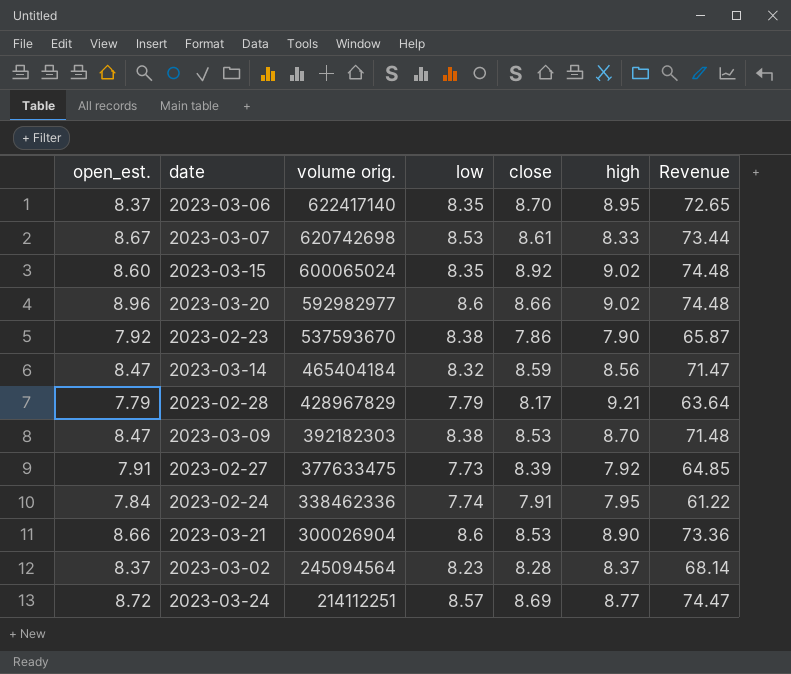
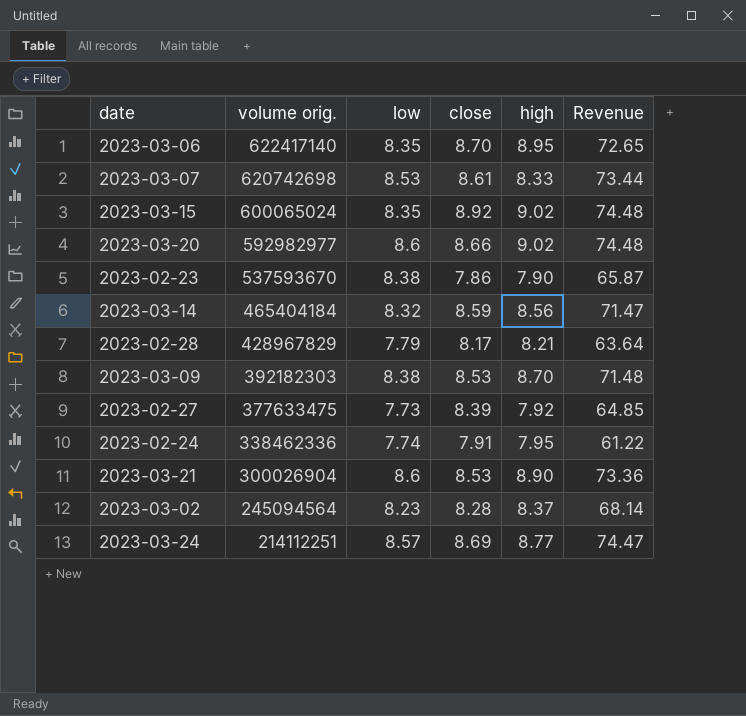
column open_est. | position: 1 -> none
2023-02-28 | high: 9.21 -> 8.21

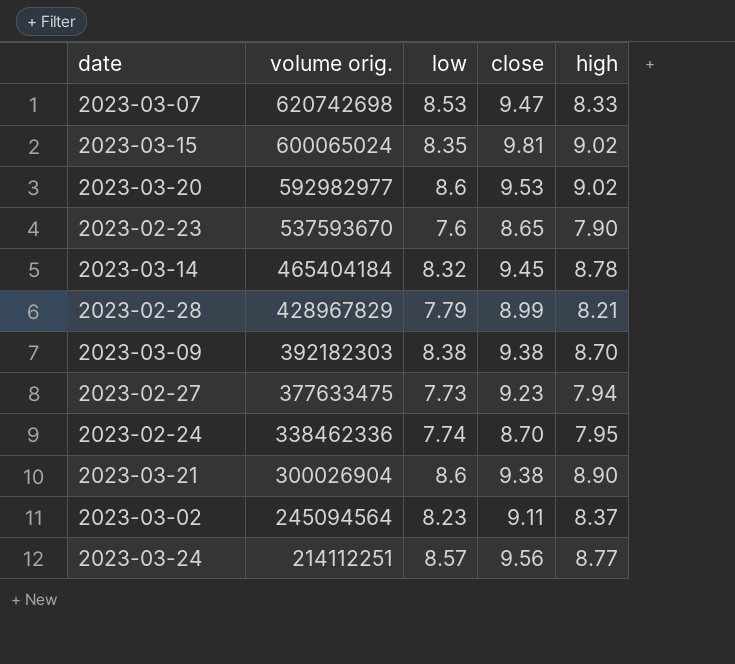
column Revenue | formula: [low] * [close] -> none
row 2023-03-06: 622417140 | 8.35 | 8.70 | 8.95 | 72.65 -> none
2023-03-07 | close: 8.61 -> 9.47
2023-03-15 | close: 8.92 -> 9.81
2023-03-20 | close: 8.66 -> 9.53
2023-02-23 | low: 8.38 -> 7.6
2023-02-23 | close: 7.86 -> 8.65
2023-03-14 | close: 8.59 -> 9.45
2023-03-14 | high: 8.56 -> 8.78
2023-02-28 | close: 8.17 -> 8.99
2023-03-09 | close: 8.53 -> 9.38
2023-02-27 | close: 8.39 -> 9.23
2023-02-27 | high: 7.92 -> 7.94
2023-02-24 | close: 7.91 -> 8.70
2023-03-21 | close: 8.53 -> 9.38
2023-03-02 | close: 8.28 -> 9.11
2023-03-24 | close: 8.69 -> 9.56

